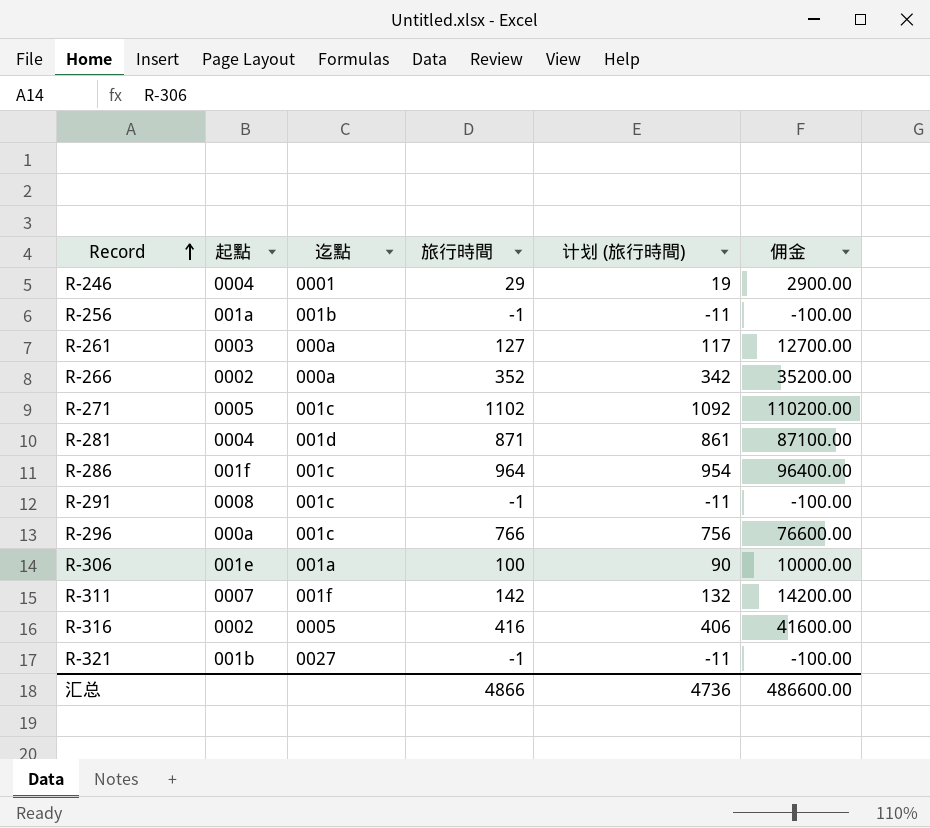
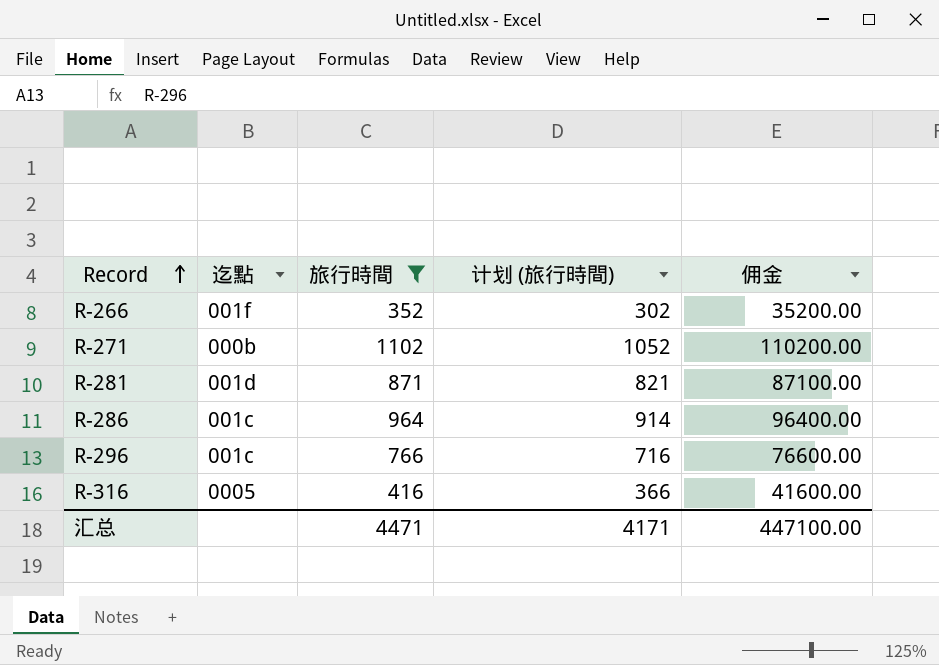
filter: none -> 旅行時間 >= 352
column 起點 | position: 2 -> none
column 计划 (旅行時間) | formula: [旅行時間] - 10 -> [旅行時間] - 50
R-266 | 迄點: 000a -> 001f
R-271 | 迄點: 001c -> 000b
汇总 | 旅行時間: 4866 -> 4471
汇总 | 计划 (旅行時間): 4736 -> 4171
汇总 | 佣金: 486600.00 -> 447100.00

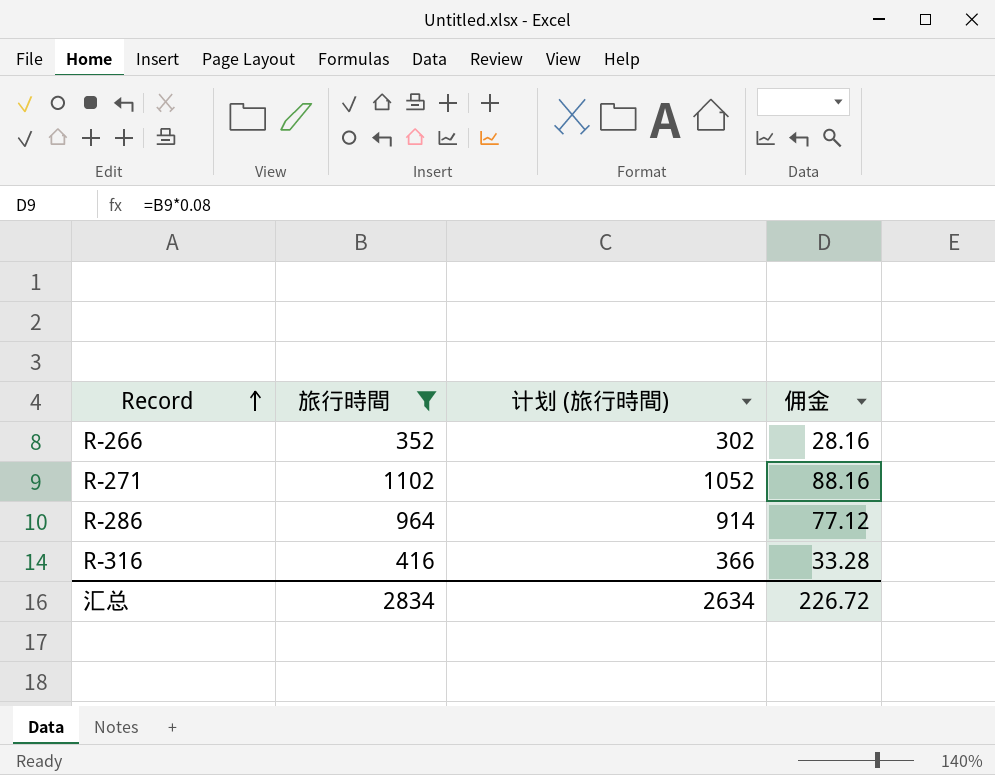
column 迄點 | position: 2 -> none
column 佣金 | formula: [旅行時間] * 100 -> [旅行時間] * 0.08
row R-281: 001d | 871 | 821 | 87100.00 -> none
row R-296: 001c | 766 | 716 | 76600.00 -> none
汇总 | 旅行時間: 4471 -> 2834
汇总 | 计划 (旅行時間): 4171 -> 2634
汇总 | 佣金: 447100.00 -> 226.72

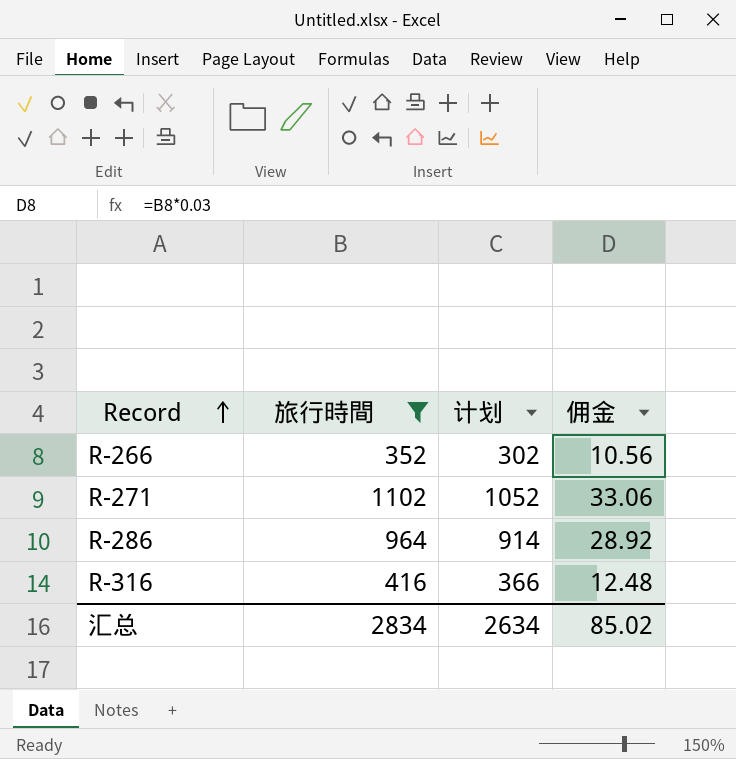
column name: 计划 (旅行時間) -> 计划
column 佣金 | formula: [旅行時間] * 0.08 -> [旅行時間] * 0.03
汇总 | 佣金: 226.72 -> 85.02

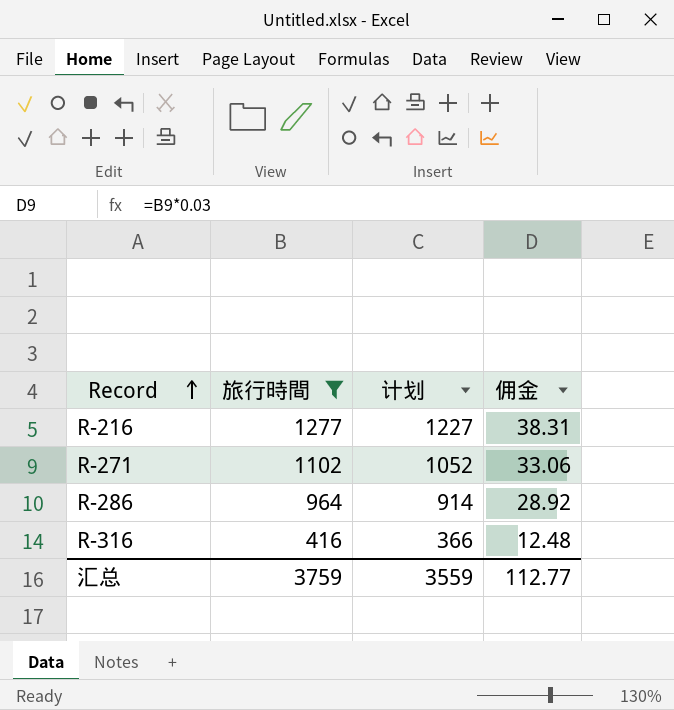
row R-266: 352 | 302 | 10.56 -> none
row R-216: none -> 1277 | 1227 | 38.31
汇总 | 旅行時間: 2834 -> 3759
汇总 | 计划: 2634 -> 3559
汇总 | 佣金: 85.02 -> 112.77

